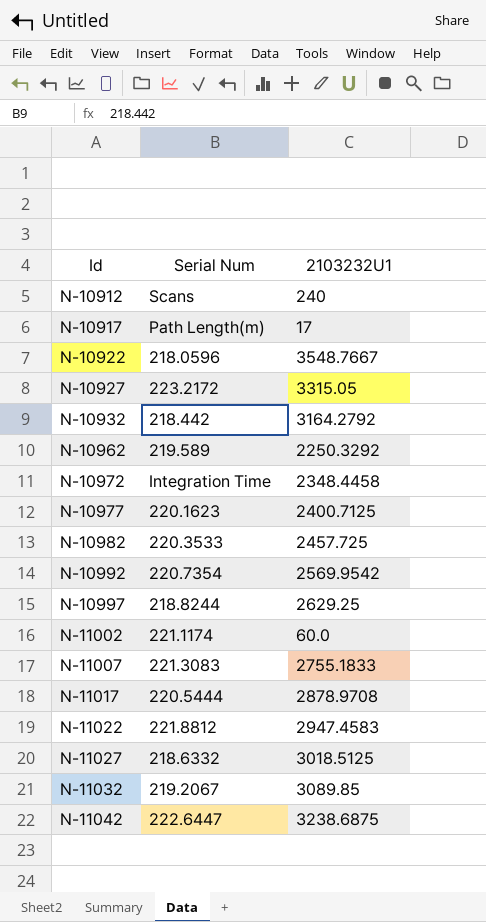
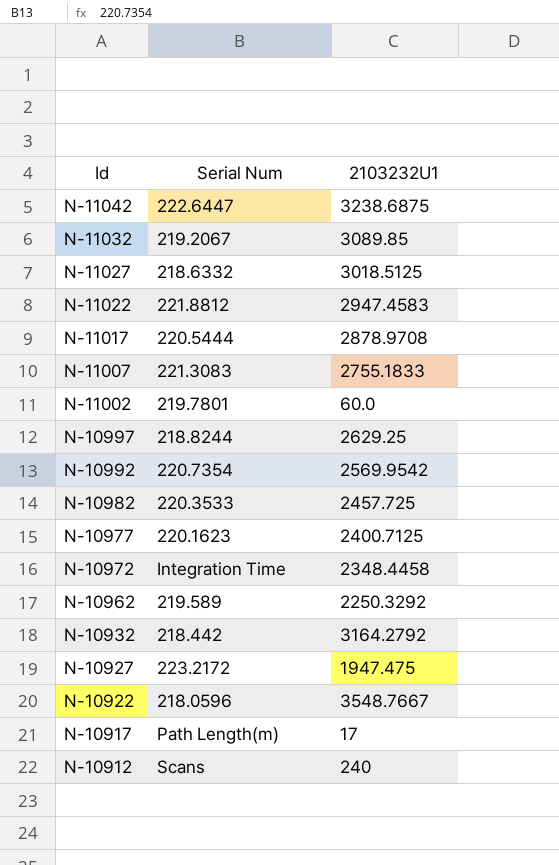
row order: Id ascending -> Id descending
N-11002 | Serial Num: 221.1174 -> 219.7801
N-10927 | 2103232U1: 3315.05 -> 1947.475

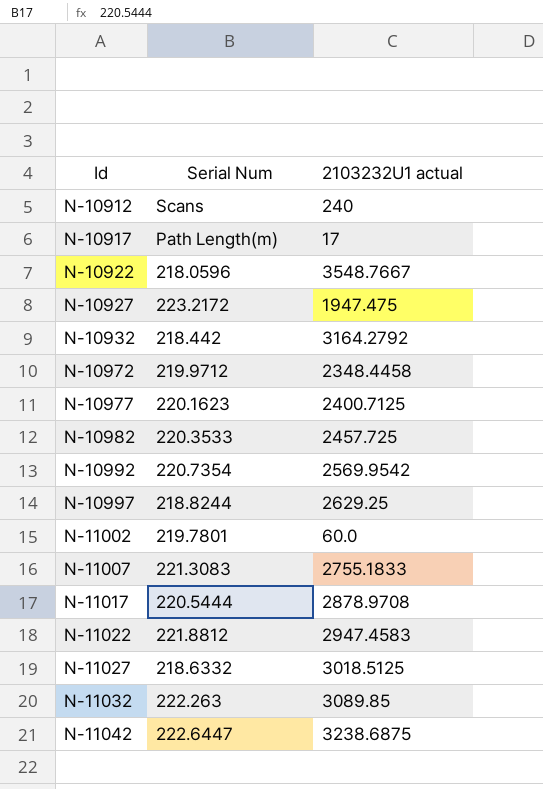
row order: Id descending -> Id ascending
column name: 2103232U1 -> 2103232U1 actual
row N-10962: 219.589 | 2250.3292 -> none
N-10972 | Serial Num: Integration Time -> 219.9712
N-11032 | Serial Num: 219.2067 -> 222.263

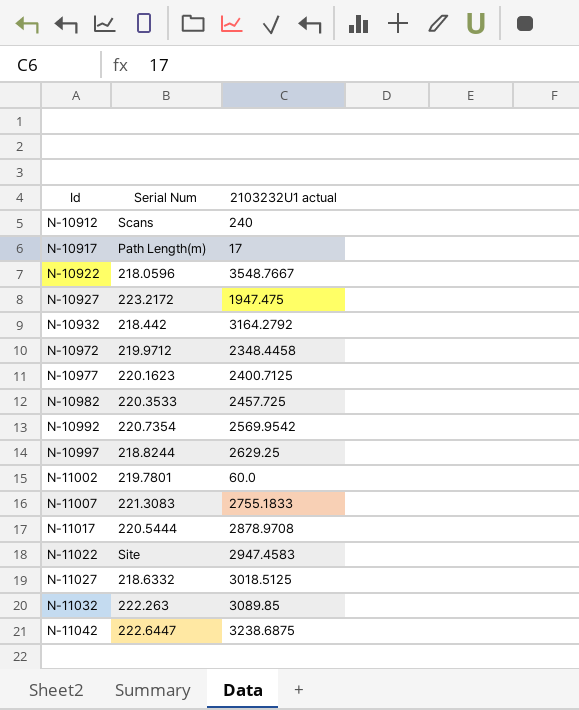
N-11022 | Serial Num: 221.8812 -> Site

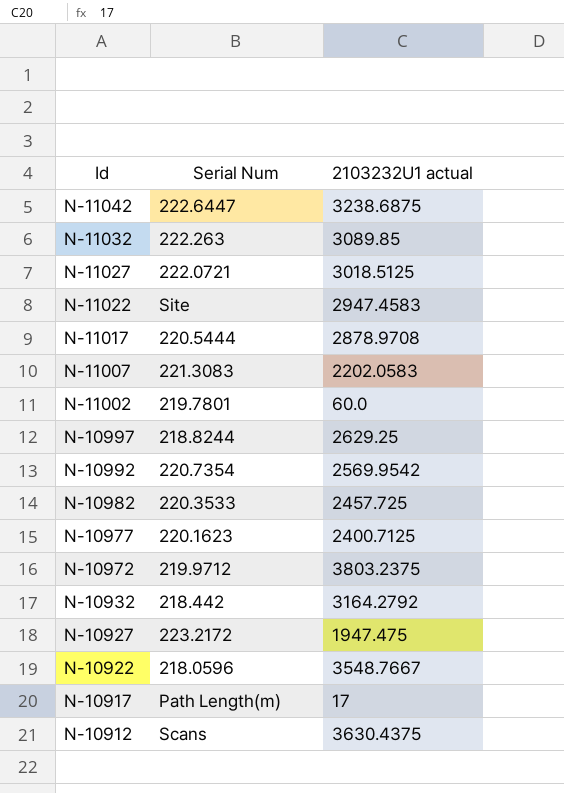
row order: Id ascending -> Id descending
N-11027 | Serial Num: 218.6332 -> 222.0721
N-11007 | 2103232U1 actual: 2755.1833 -> 2202.0583
N-10972 | 2103232U1 actual: 2348.4458 -> 3803.2375
N-10912 | 2103232U1 actual: 240 -> 3630.4375

